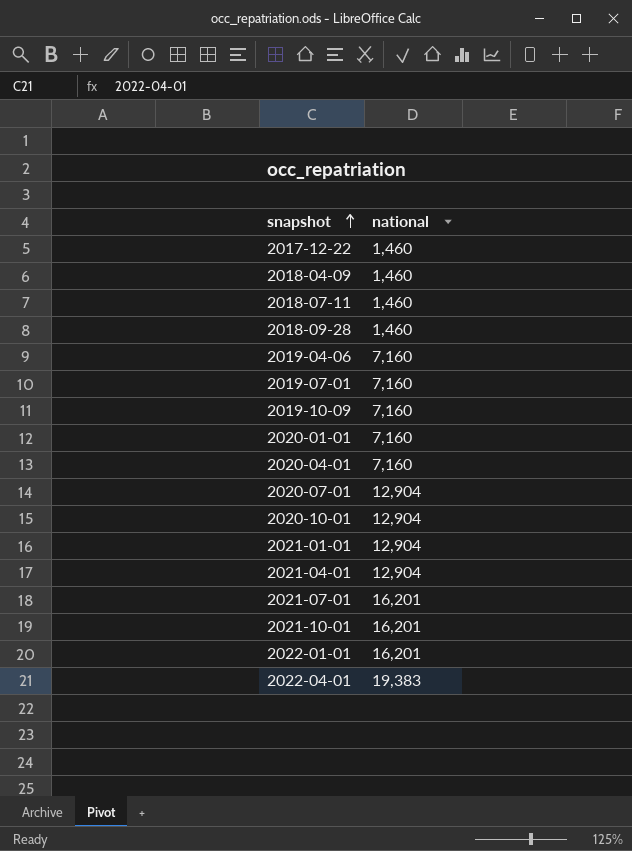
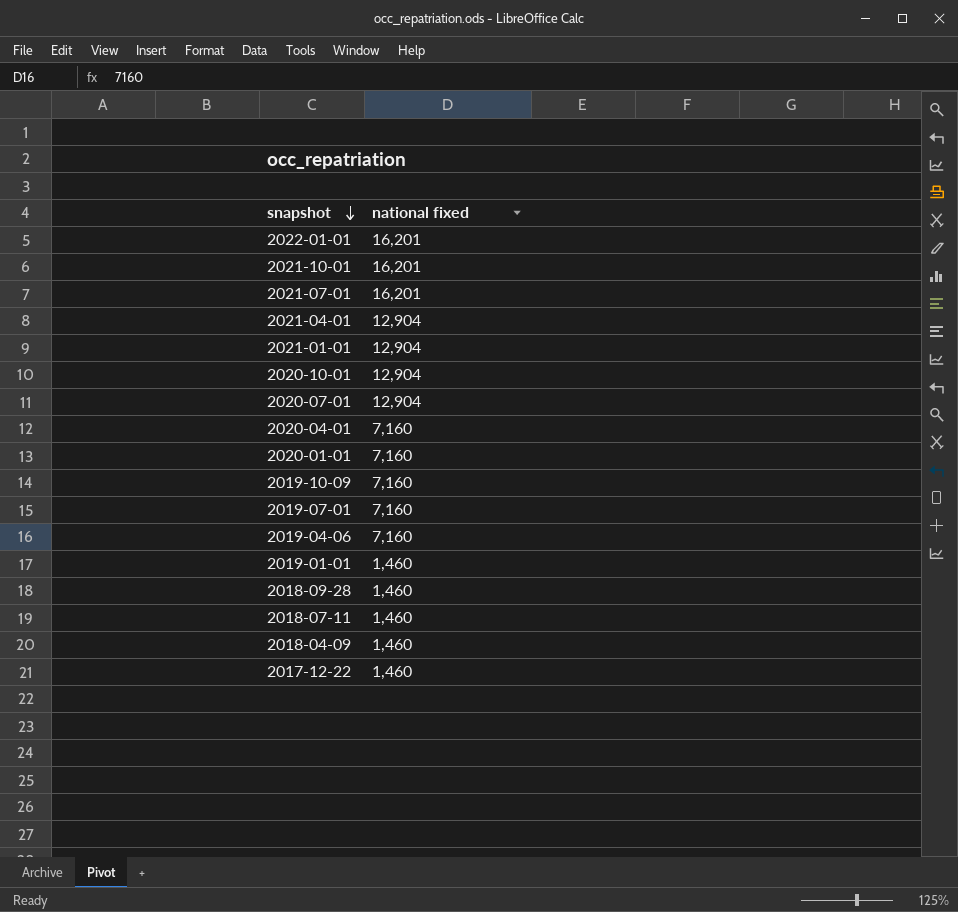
row order: snapshot ascending -> snapshot descending
column name: national -> national fixed
row 2022-04-01: 19,383 -> none
row 2019-01-01: none -> 1,460

